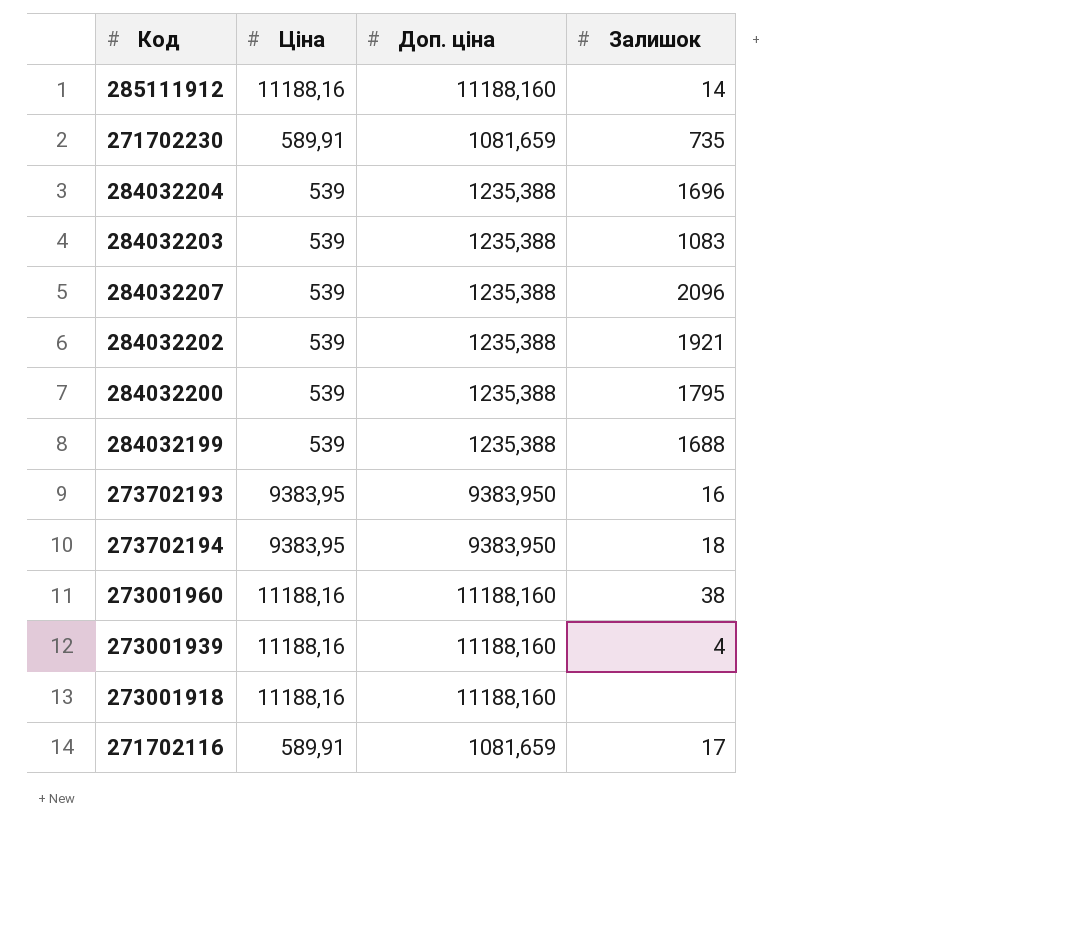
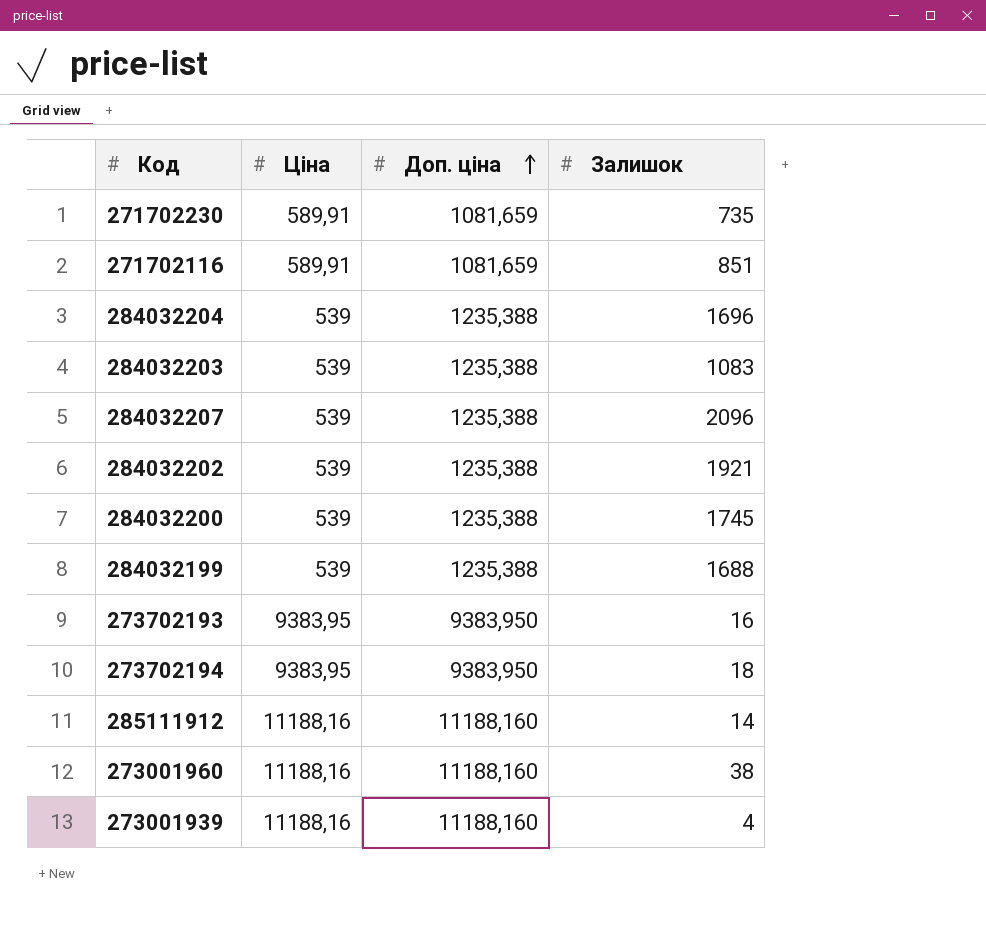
row order: none -> Доп. ціна ascending
row 273001918: 11188,16 | 11188,160 | none -> none
271702116 | Залишок: 17 -> 851
284032200 | Залишок: 1795 -> 1745

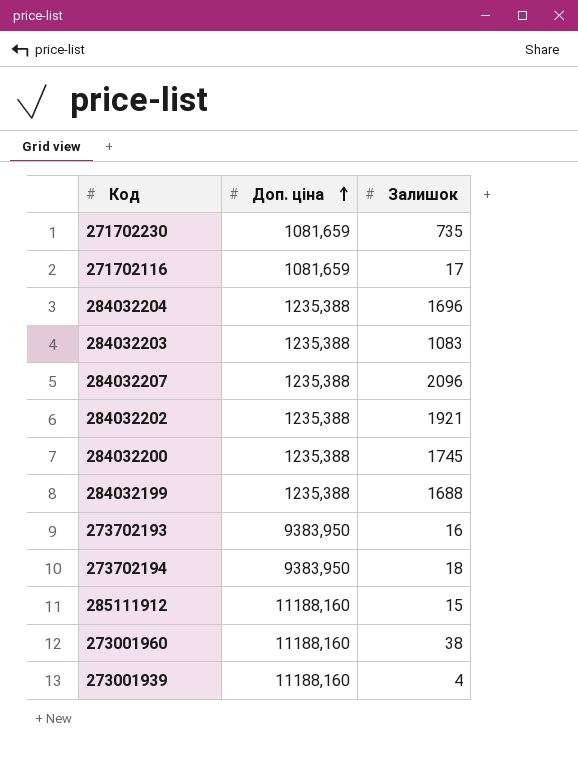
column Ціна | position: 2 -> none
271702116 | Залишок: 851 -> 17
285111912 | Залишок: 14 -> 15

